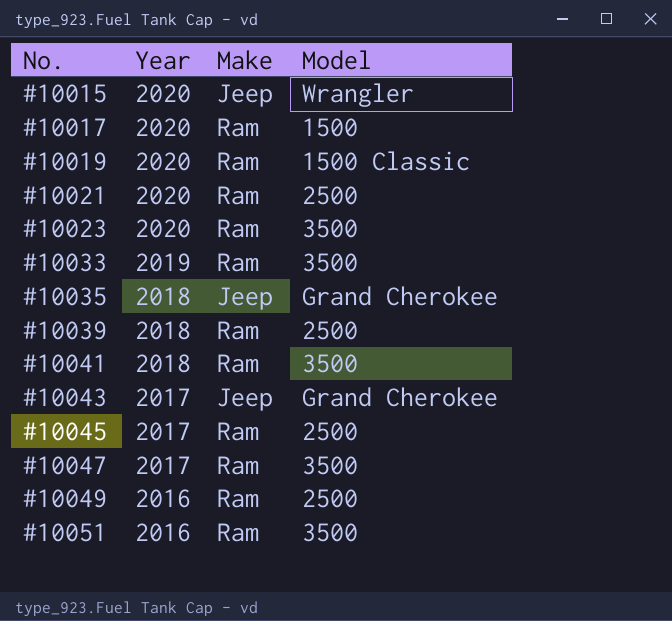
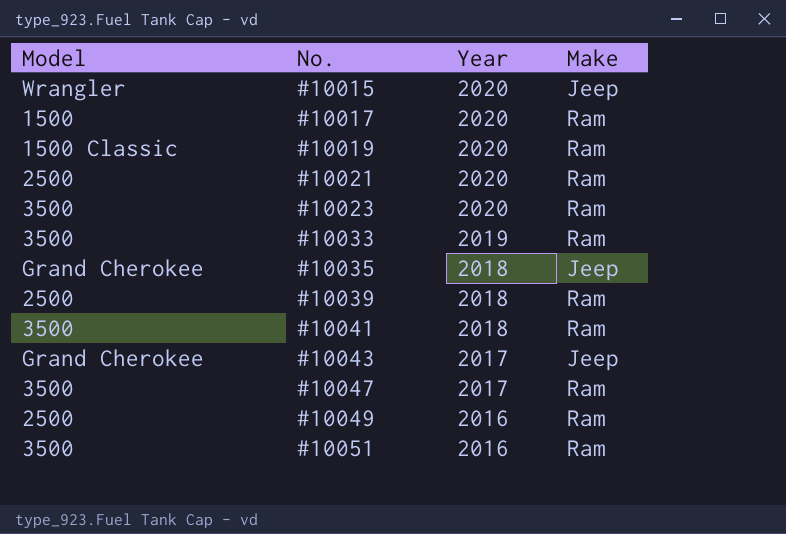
column Model | position: 4 -> 1
row #10045: 2017 | Ram | 2500 -> none

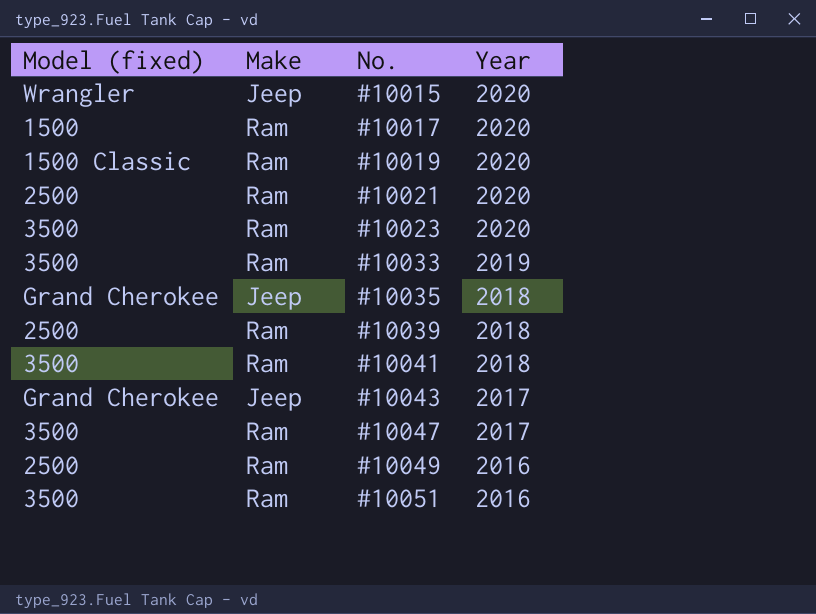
column name: Model -> Model (fixed)
column Make | position: 4 -> 2

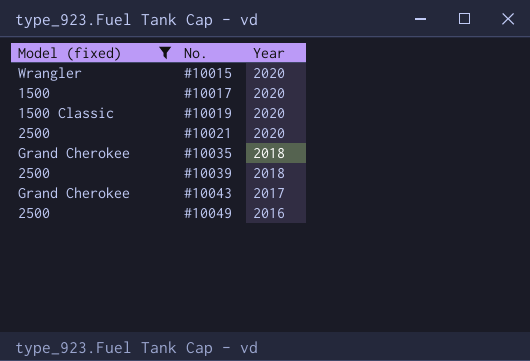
filter: none -> Model (fixed) != 3500
column Make | position: 2 -> none

